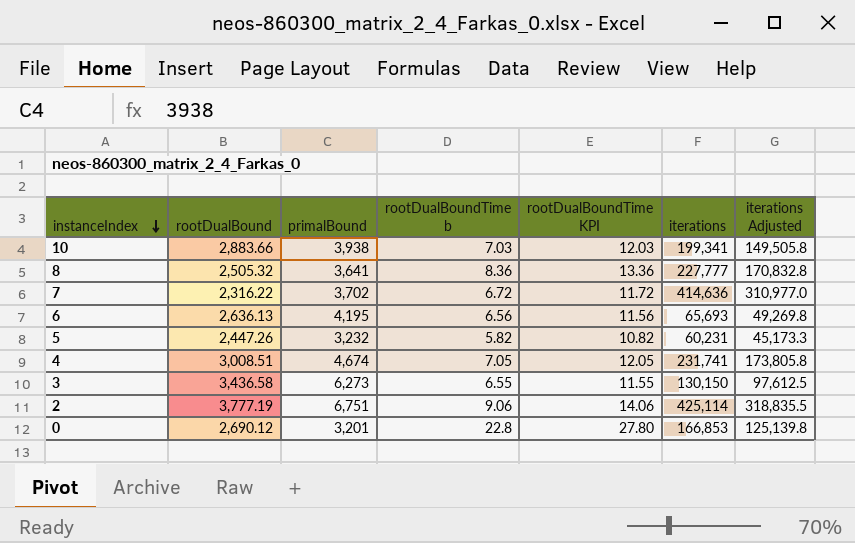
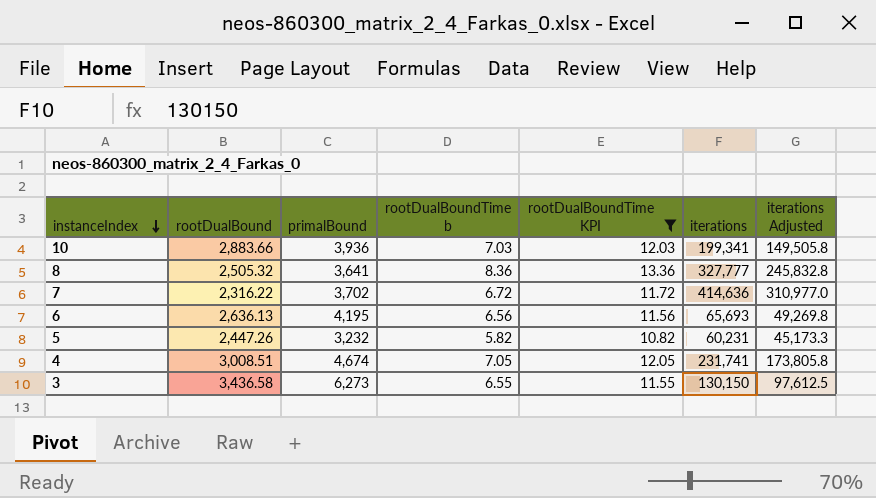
filter: none -> rootDualBoundTime KPI <= 13.36
10 | primalBound: 3,938 -> 3,936
8 | iterations: 227,777 -> 327,777
8 | iterations Adjusted: 170,832.8 -> 245,832.8

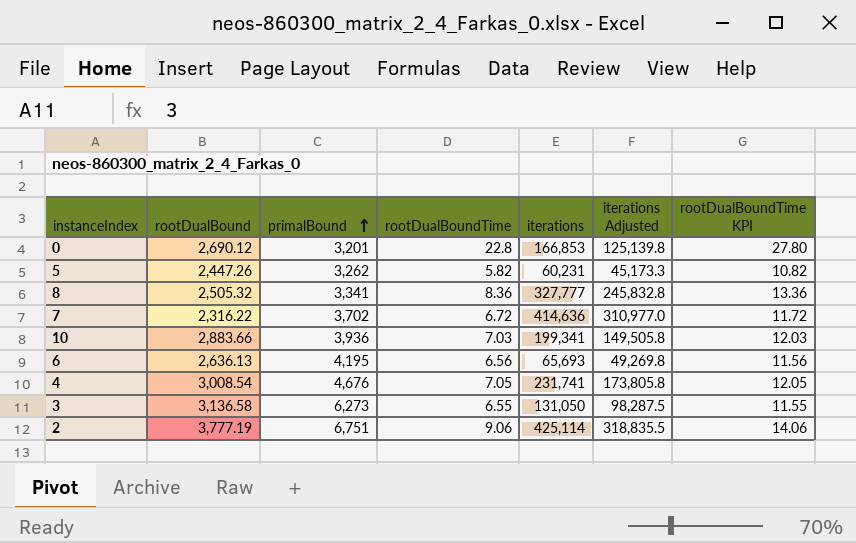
filter: rootDualBoundTime KPI <= 13.36 -> none
row order: instanceIndex descending -> primalBound ascending
column name: rootDualBoundTime b -> rootDualBoundTime
column rootDualBoundTime KPI | position: 5 -> 7
5 | primalBound: 3,232 -> 3,262
8 | primalBound: 3,641 -> 3,341
4 | rootDualBound: 3,008.51 -> 3,008.54
4 | primalBound: 4,674 -> 4,676
3 | rootDualBound: 3,436.58 -> 3,136.58
3 | iterations: 130,150 -> 131,050
3 | iterations Adjusted: 97,612.5 -> 98,287.5

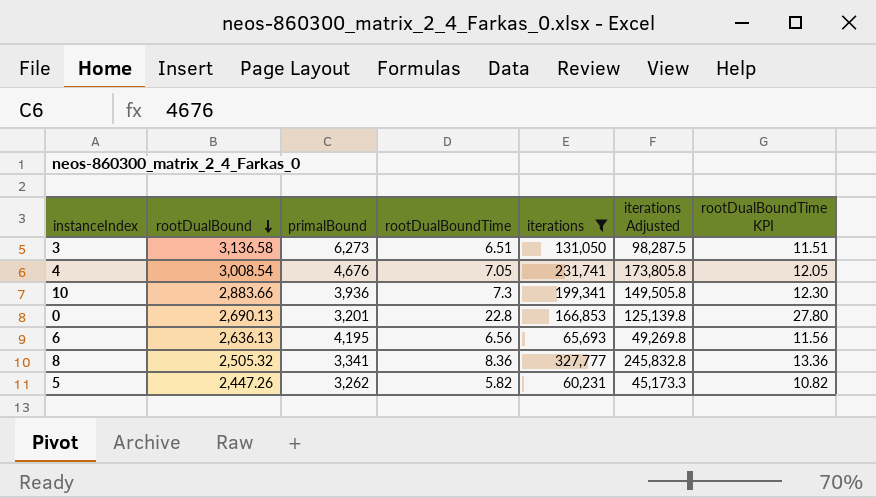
filter: none -> iterations <= 327,777
row order: primalBound ascending -> rootDualBound descending
3 | rootDualBoundTime: 6.55 -> 6.51
3 | rootDualBoundTime KPI: 11.55 -> 11.51
10 | rootDualBoundTime: 7.03 -> 7.3
10 | rootDualBoundTime KPI: 12.03 -> 12.30
0 | rootDualBound: 2,690.12 -> 2,690.13

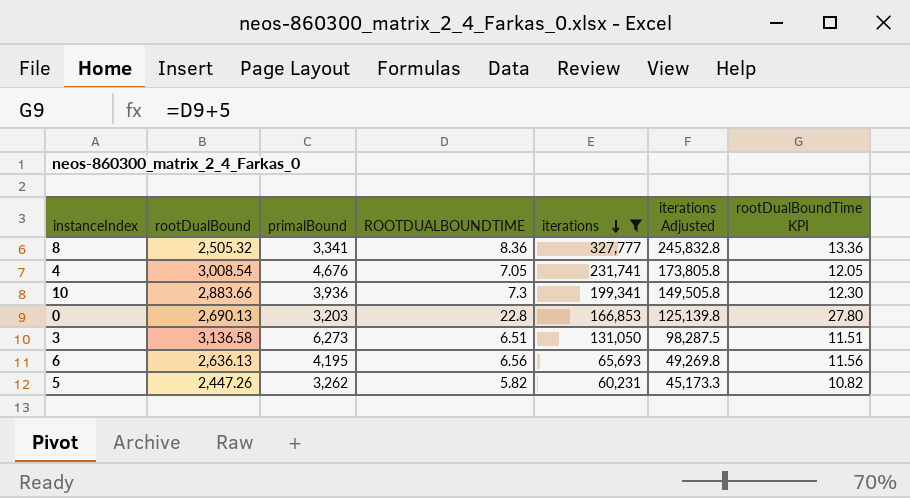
row order: rootDualBound descending -> iterations descending
column name: rootDualBoundTime -> ROOTDUALBOUNDTIME
0 | primalBound: 3,201 -> 3,203

